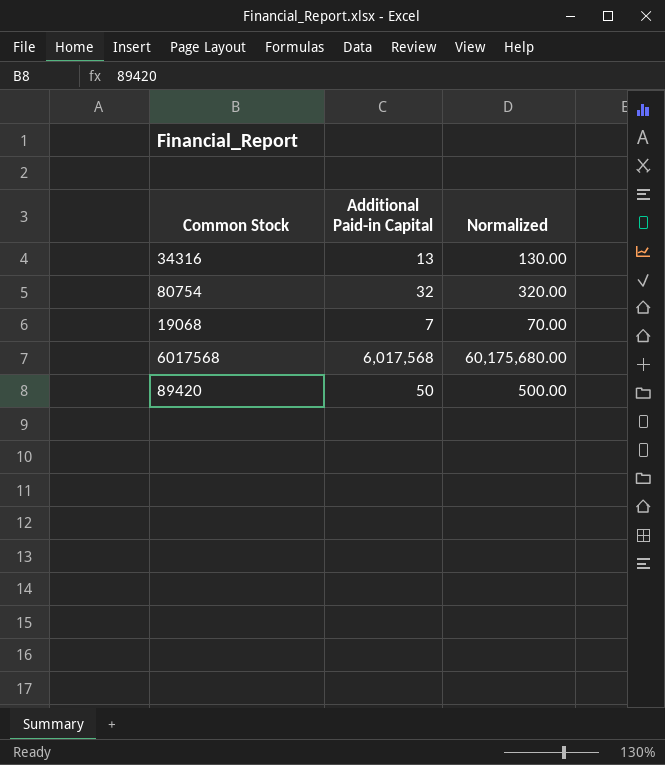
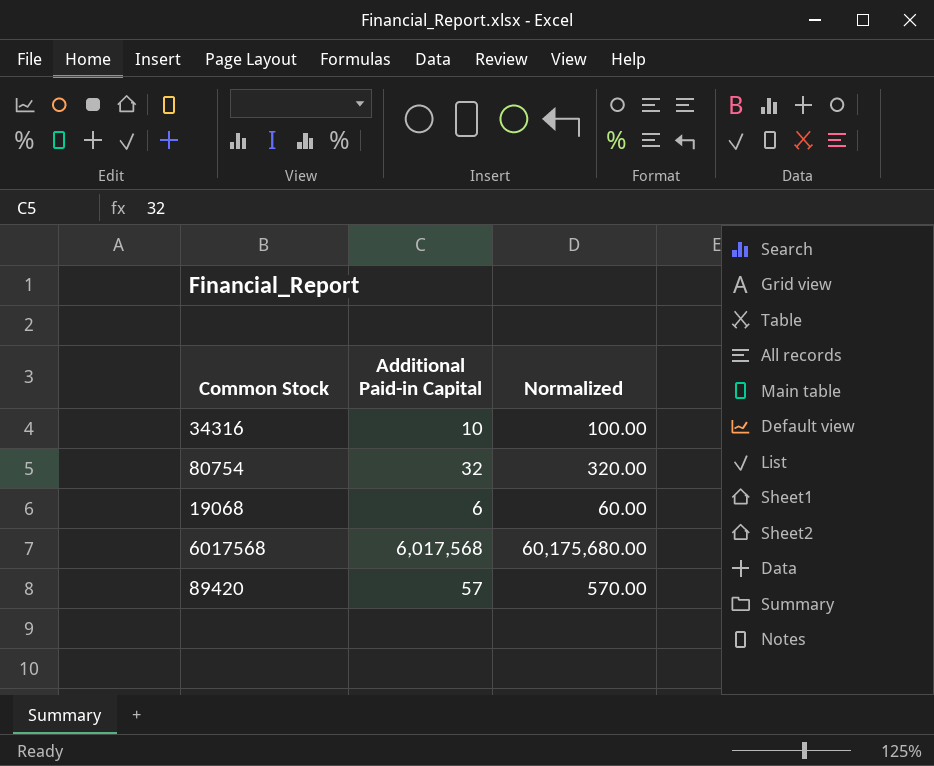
34316 | Additional Paid-in Capital: 13 -> 10
34316 | Normalized: 130.00 -> 100.00
19068 | Additional Paid-in Capital: 7 -> 6
19068 | Normalized: 70.00 -> 60.00
89420 | Additional Paid-in Capital: 50 -> 57
89420 | Normalized: 500.00 -> 570.00

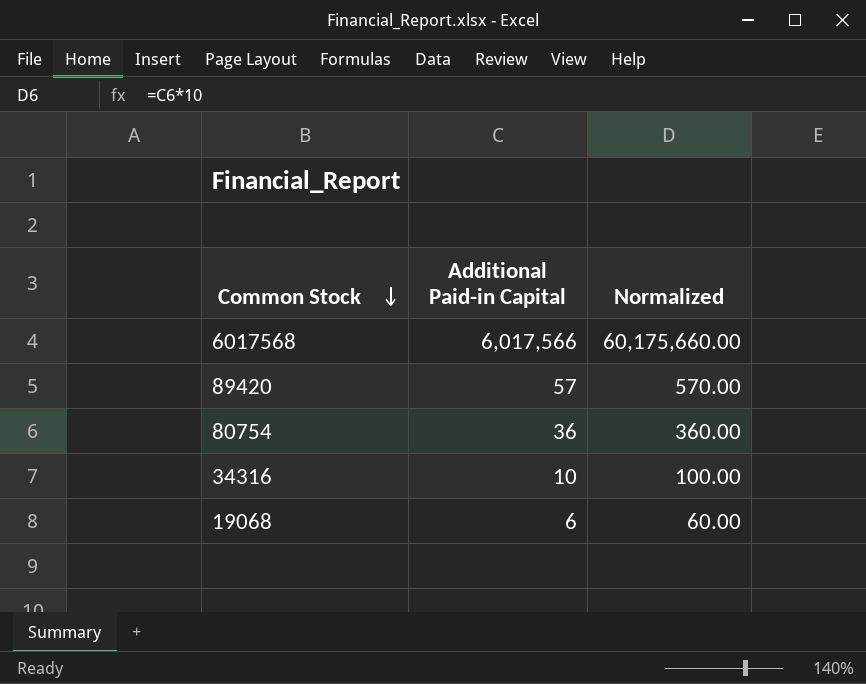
row order: none -> Common Stock descending
6017568 | Additional Paid-in Capital: 6,017,568 -> 6,017,566
6017568 | Normalized: 60,175,680.00 -> 60,175,660.00
80754 | Additional Paid-in Capital: 32 -> 36
80754 | Normalized: 320.00 -> 360.00

